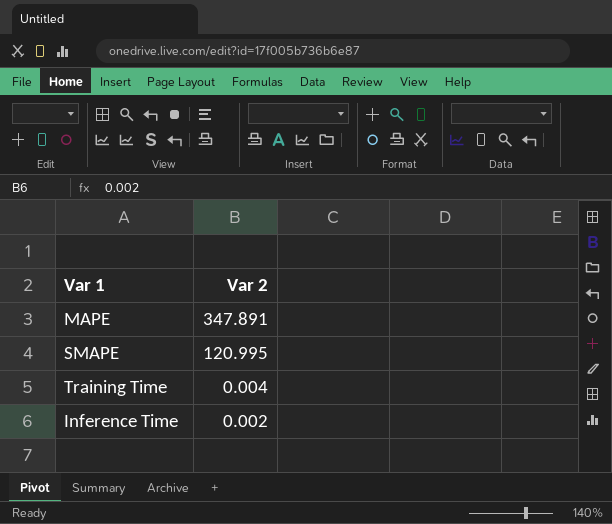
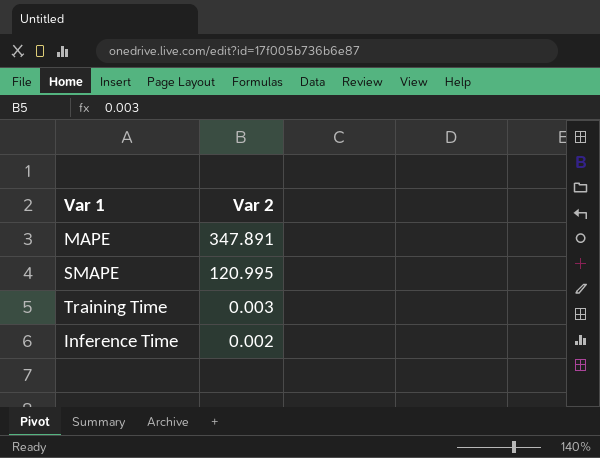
Training Time | Var 2: 0.004 -> 0.003

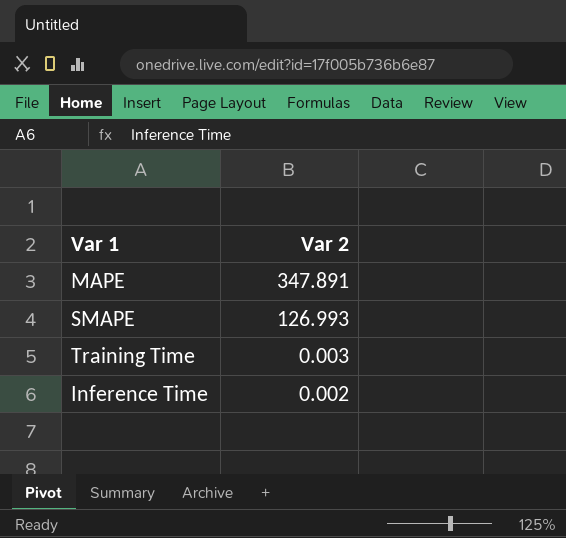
SMAPE | Var 2: 120.995 -> 126.993

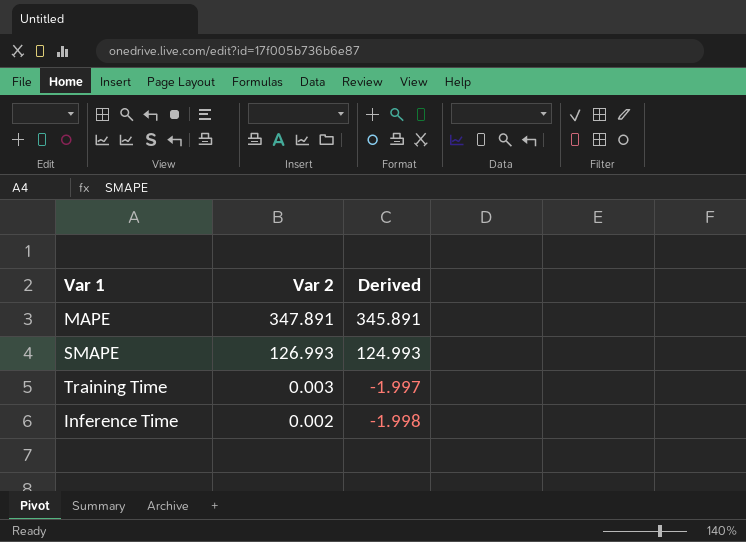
column Derived | formula: none -> [Var 2] - 2

